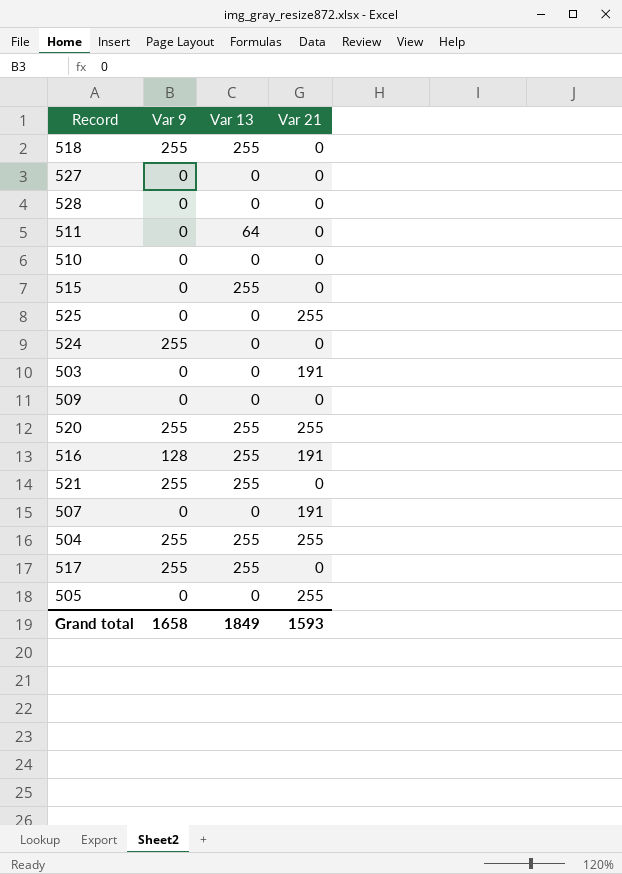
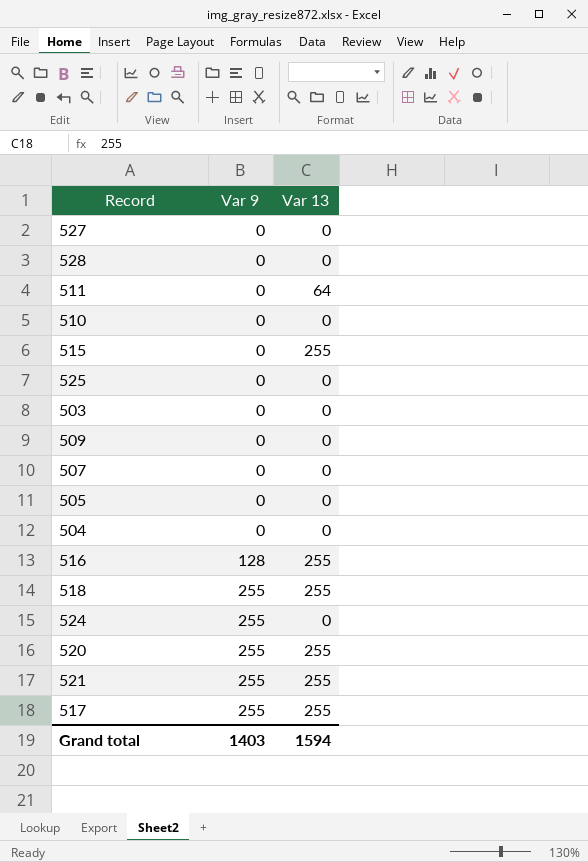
row order: none -> Var 9 ascending
column Var 21 | position: 4 -> none
504 | Var 9: 255 -> 0
504 | Var 13: 255 -> 0
Grand total | Var 9: 1658 -> 1403
Grand total | Var 13: 1849 -> 1594

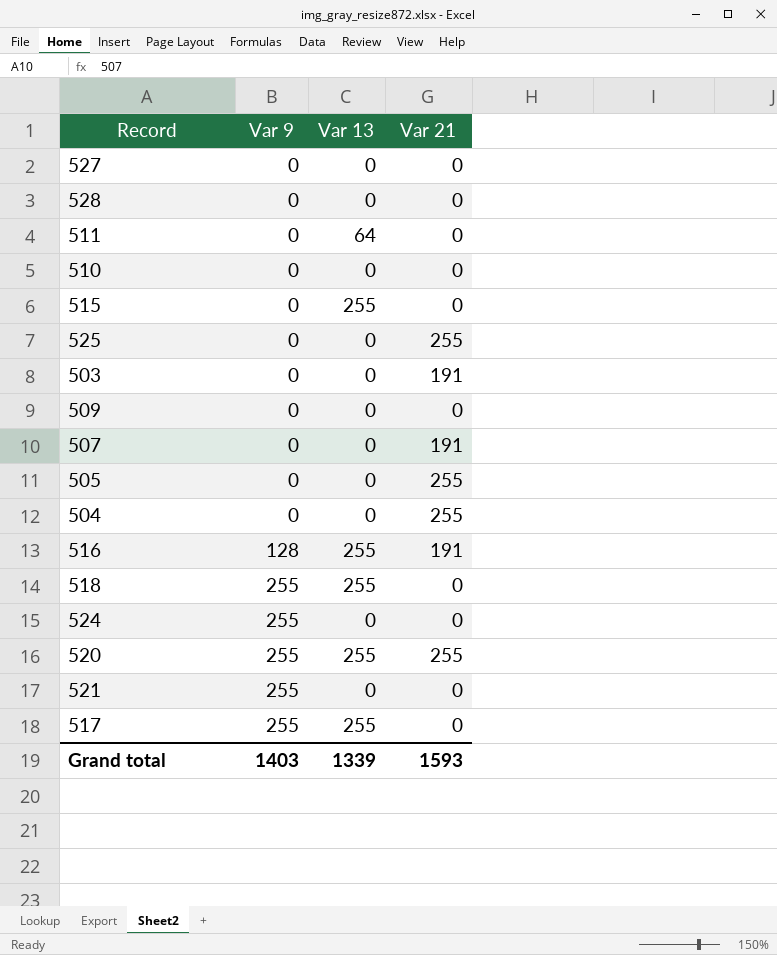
column Var 21 | position: none -> 4
521 | Var 13: 255 -> 0
Grand total | Var 13: 1594 -> 1339

